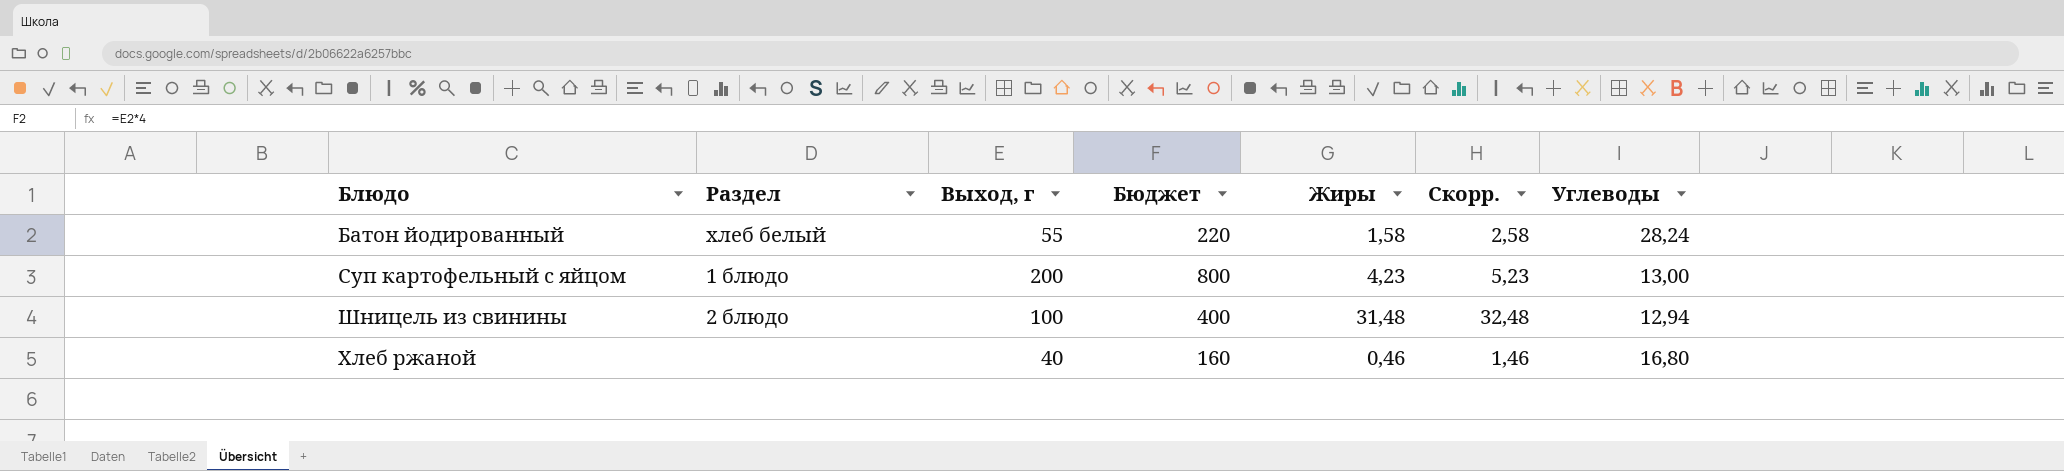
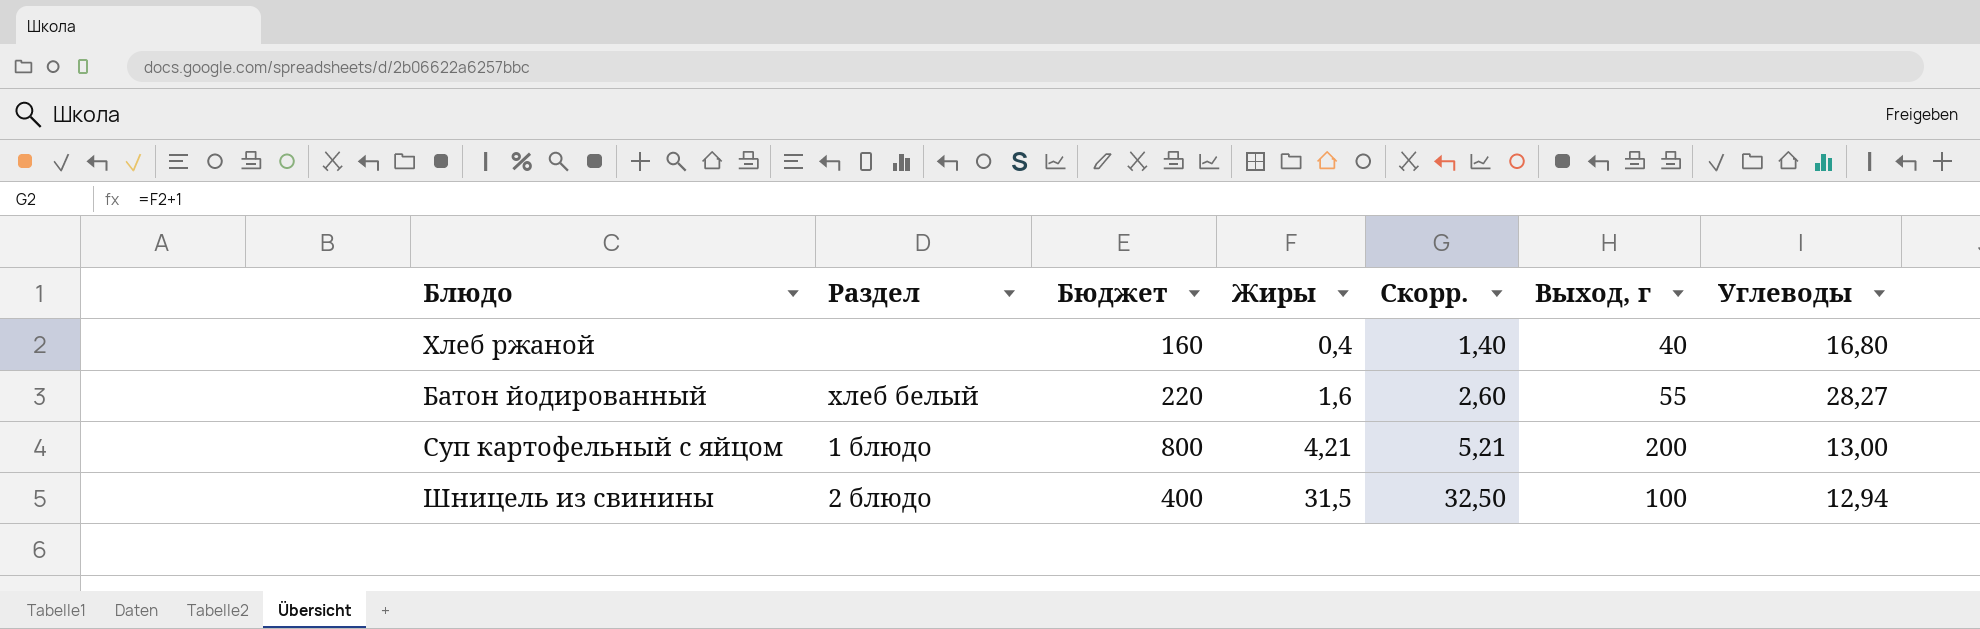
row order: none -> Жиры ascending
column Выход, г | position: 3 -> 6
Хлеб ржаной | Жиры: 0,46 -> 0,4
Хлеб ржаной | Скорр.: 1,46 -> 1,40
Батон йодированный | Жиры: 1,58 -> 1,6
Батон йодированный | Скорр.: 2,58 -> 2,60
Батон йодированный | Углеводы: 28,24 -> 28,27
Суп картофельный с яйцом | Жиры: 4,23 -> 4,21
Суп картофельный с яйцом | Скорр.: 5,23 -> 5,21
Шницель из свинины | Жиры: 31,48 -> 31,5
Шницель из свинины | Скорр.: 32,48 -> 32,50

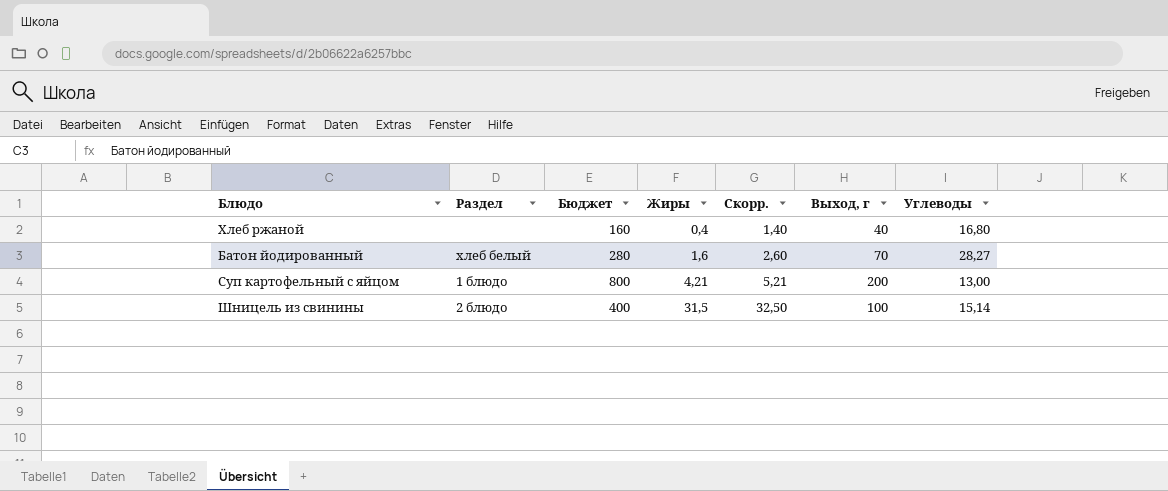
Батон йодированный | Бюджет: 220 -> 280
Батон йодированный | Выход, г: 55 -> 70
Шницель из свинины | Углеводы: 12,94 -> 15,14

